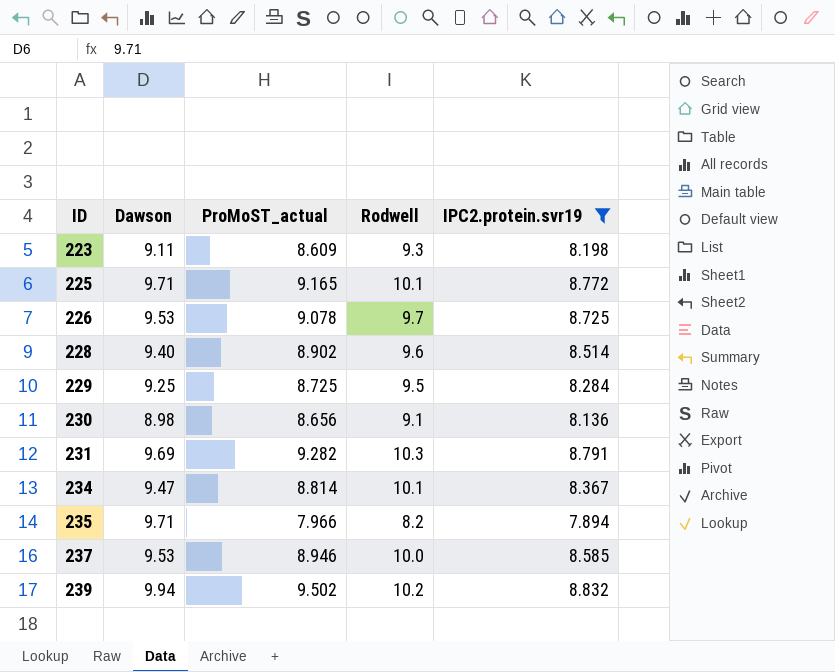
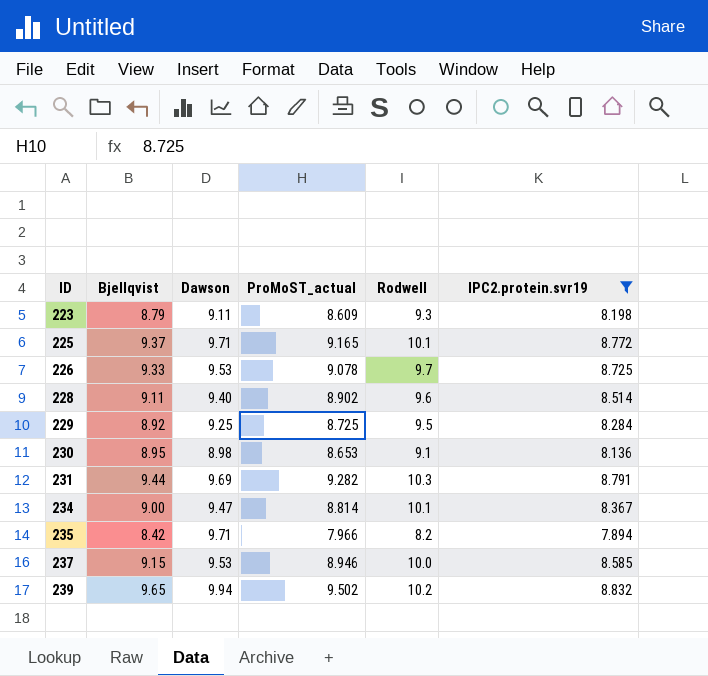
column Bjellqvist | position: none -> 2
230 | ProMoST_actual: 8.656 -> 8.653

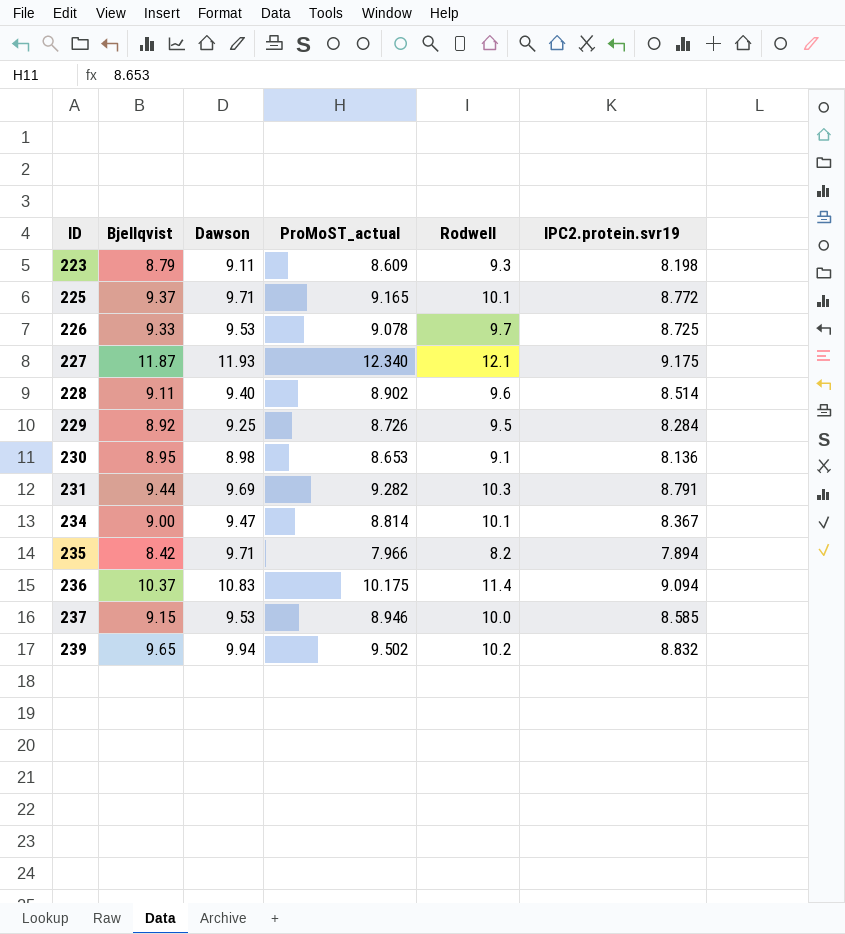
filter: IPC2.protein.svr19 <= 8.832 -> none
229 | ProMoST_actual: 8.725 -> 8.726

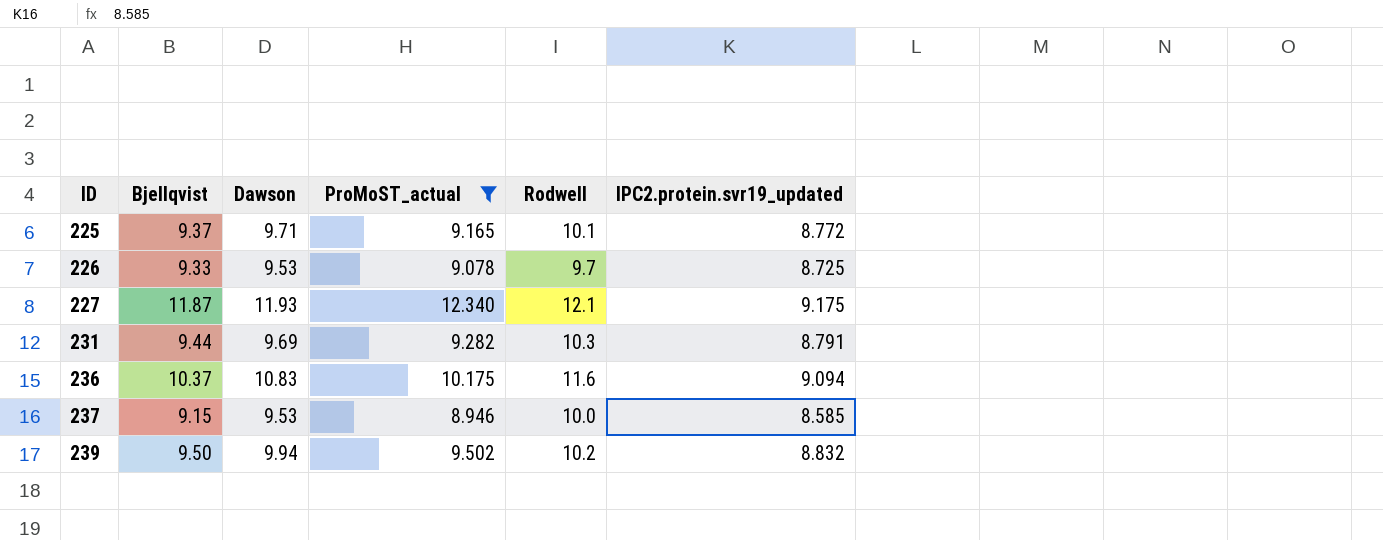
filter: none -> ProMoST_actual >= 8.946
column name: IPC2.protein.svr19 -> IPC2.protein.svr19_updated
236 | Rodwell: 11.4 -> 11.6
239 | Bjellqvist: 9.65 -> 9.50

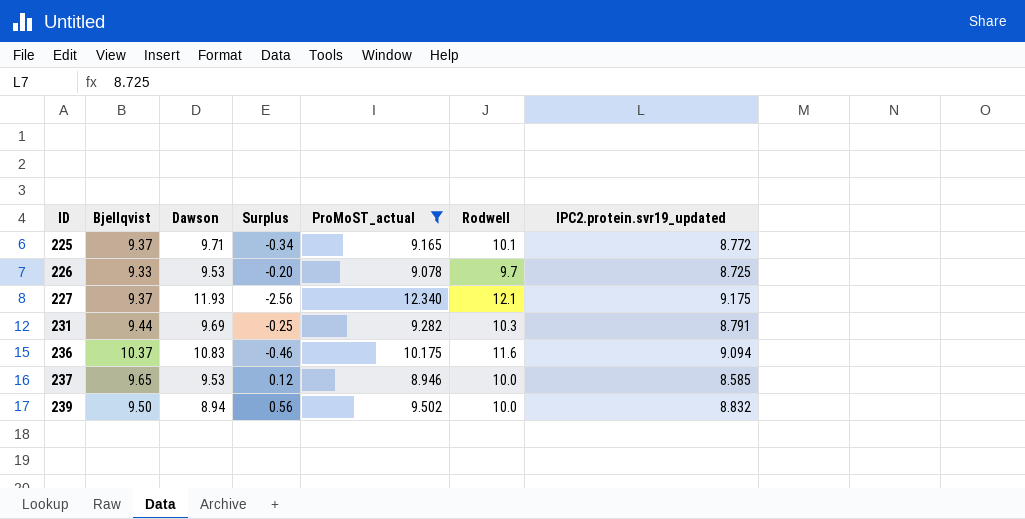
column Surplus | formula: none -> [Bjellqvist] - [Dawson]
227 | Bjellqvist: 11.87 -> 9.37
237 | Bjellqvist: 9.15 -> 9.65
239 | Dawson: 9.94 -> 8.94
239 | Rodwell: 10.2 -> 10.0

